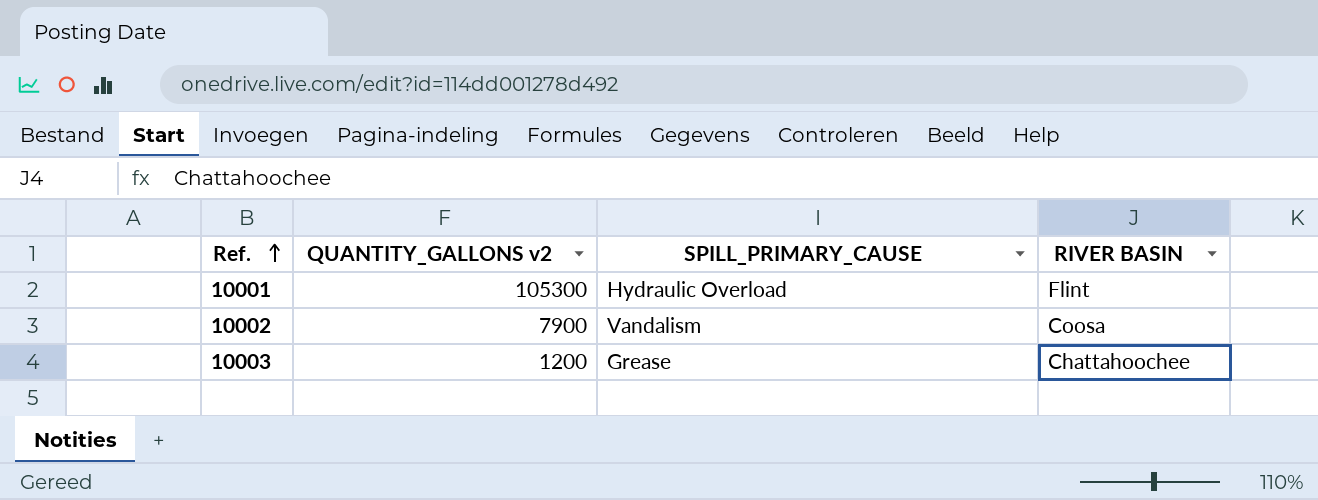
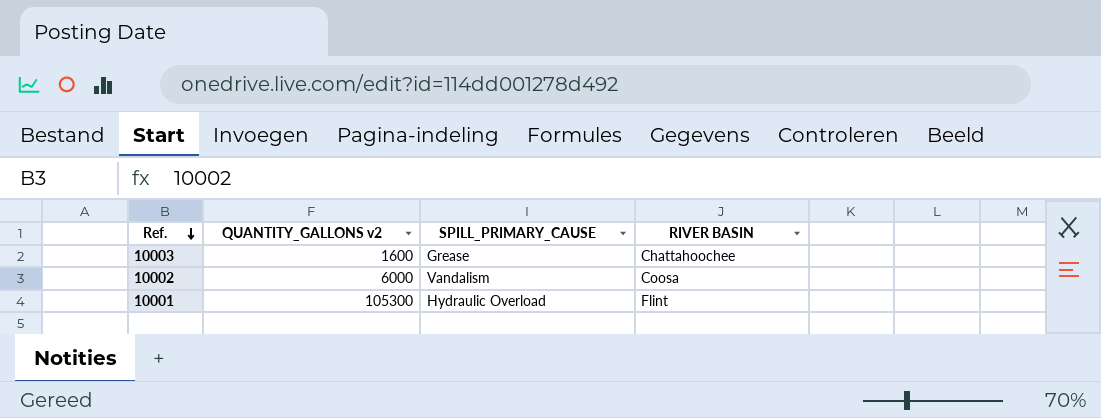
row order: Ref. ascending -> Ref. descending
10003 | QUANTITY_GALLONS v2: 1200 -> 1600
10002 | QUANTITY_GALLONS v2: 7900 -> 6000

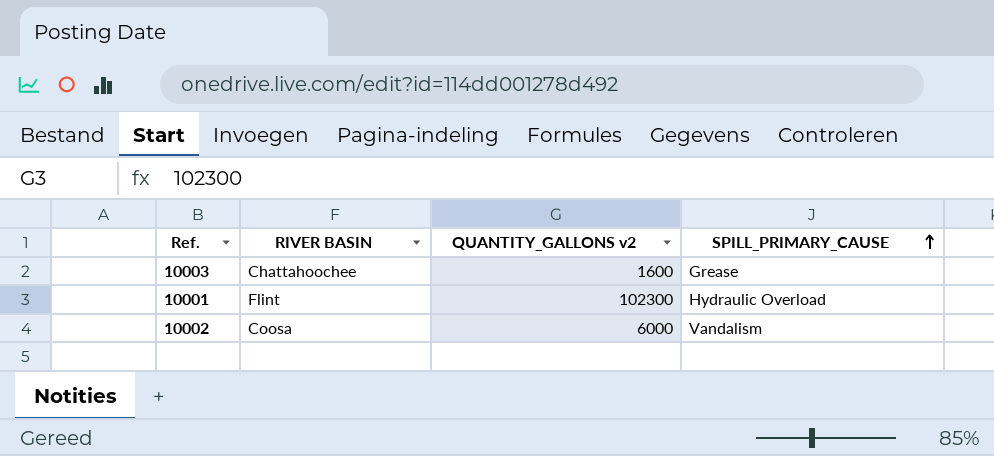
row order: Ref. descending -> SPILL_PRIMARY_CAUSE ascending
column RIVER BASIN | position: 4 -> 2
10001 | QUANTITY_GALLONS v2: 105300 -> 102300

